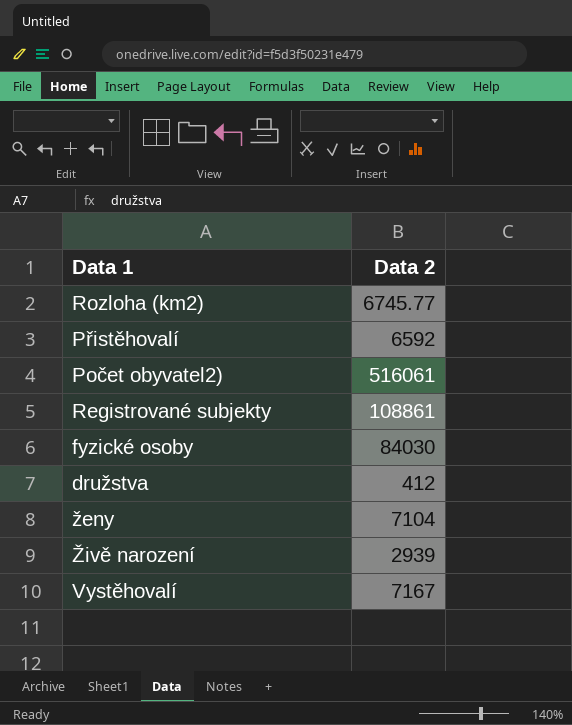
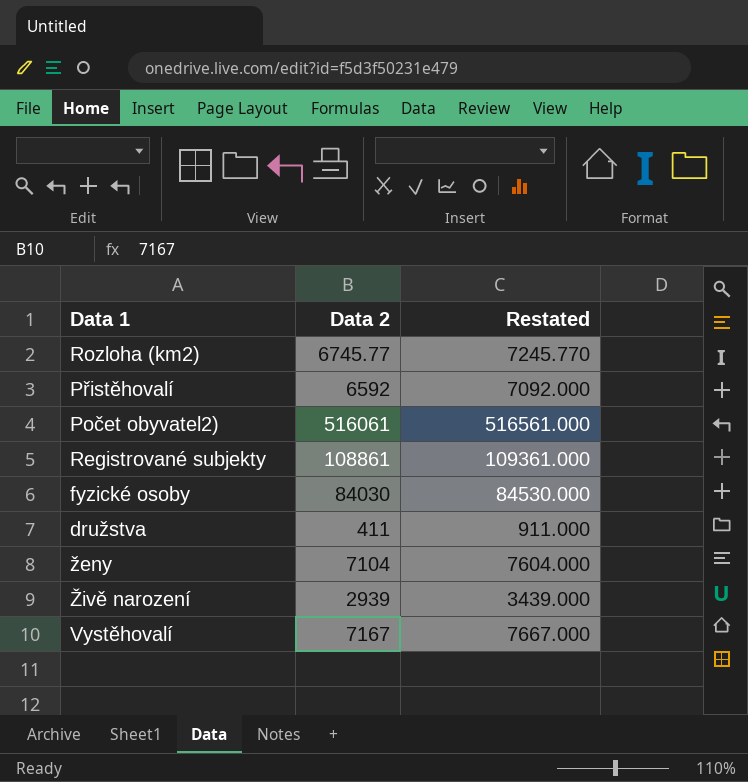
column Restated | formula: none -> [Data 2] + 500
družstva | Data 2: 412 -> 411

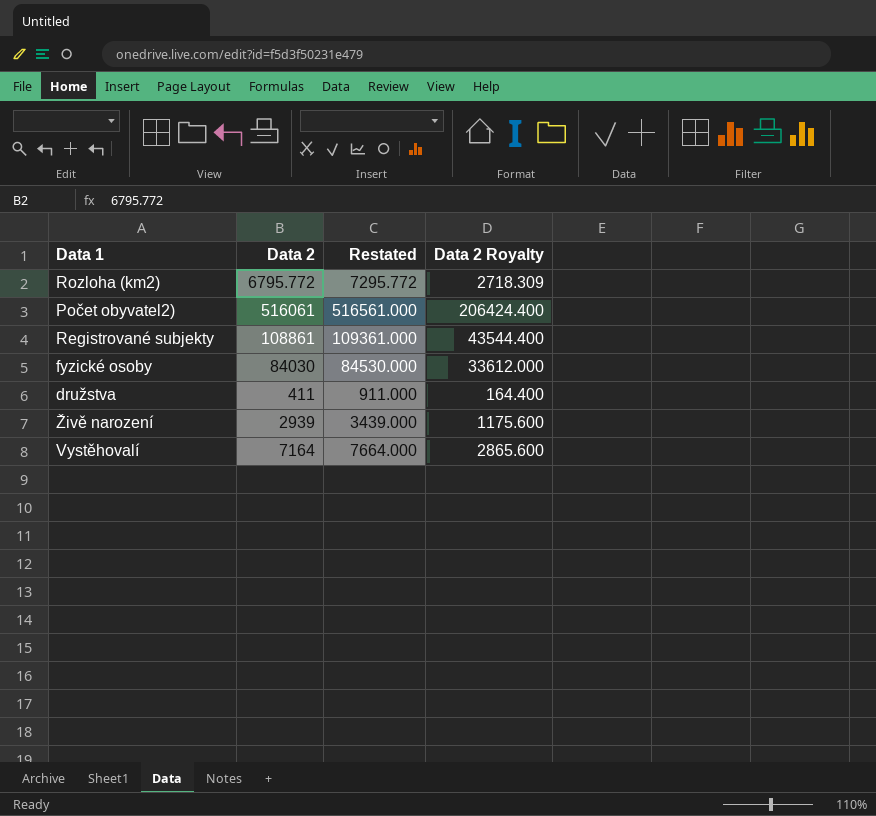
column Data 2 Royalty | formula: none -> [Data 2] * 0.4
row Přistěhovalí: 6592 | 7092.000 -> none
row ženy: 7104 | 7604.000 -> none
Rozloha (km2) | Data 2: 6745.77 -> 6795.772
Rozloha (km2) | Restated: 7245.770 -> 7295.772
Vystěhovalí | Data 2: 7167 -> 7164
Vystěhovalí | Restated: 7667.000 -> 7664.000

